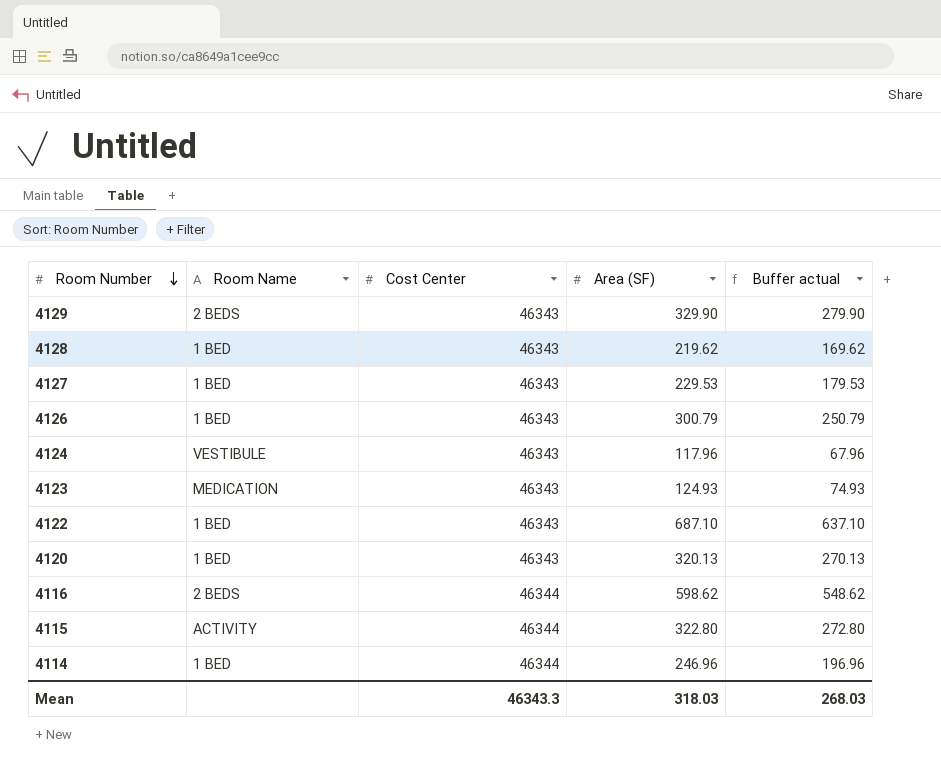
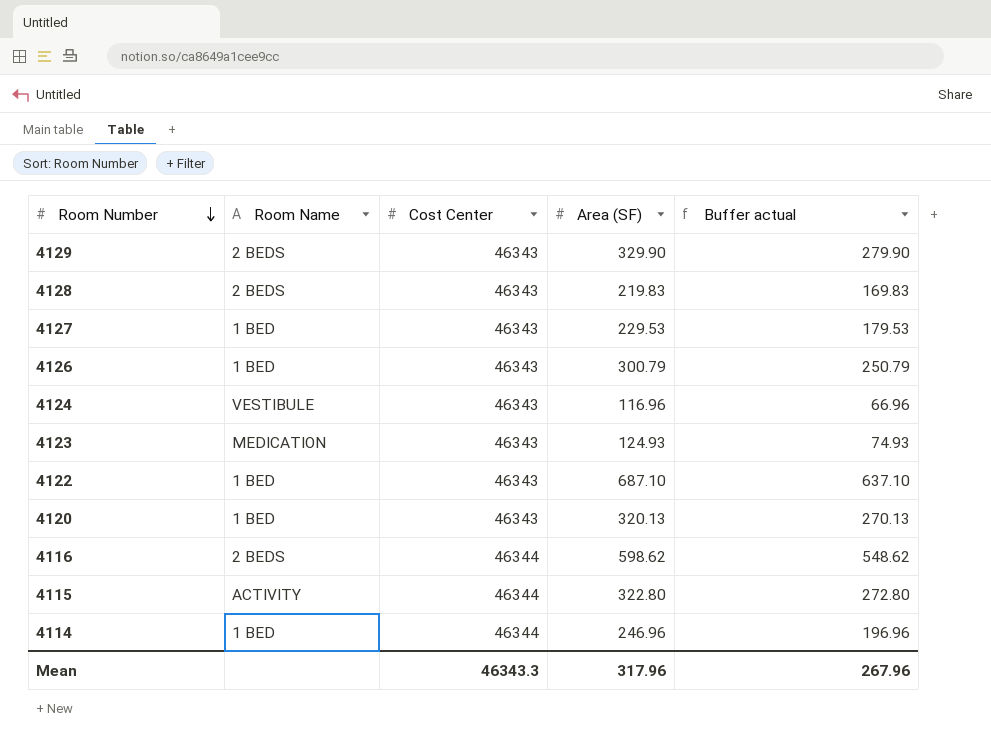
4128 | Room Name: 1 BED -> 2 BEDS
4128 | Area (SF): 219.62 -> 219.83
4128 | Buffer actual: 169.62 -> 169.83
4124 | Area (SF): 117.96 -> 116.96
4124 | Buffer actual: 67.96 -> 66.96
Mean | Area (SF): 318.03 -> 317.96
Mean | Buffer actual: 268.03 -> 267.96

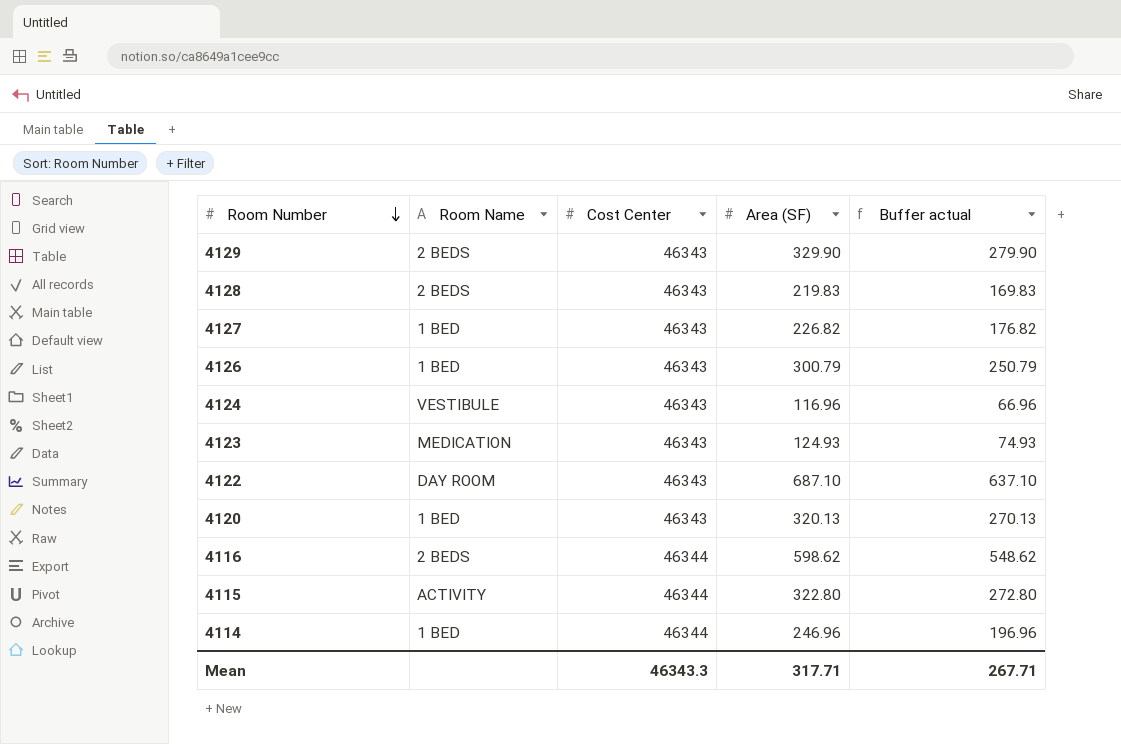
4127 | Area (SF): 229.53 -> 226.82
4127 | Buffer actual: 179.53 -> 176.82
4122 | Room Name: 1 BED -> DAY ROOM
Mean | Area (SF): 317.96 -> 317.71
Mean | Buffer actual: 267.96 -> 267.71

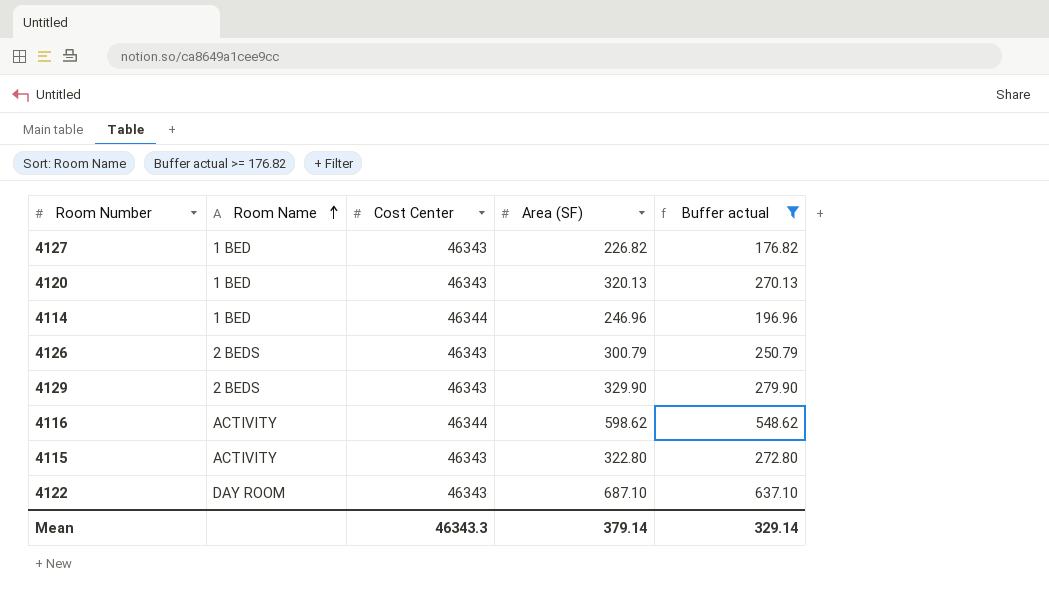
filter: none -> Buffer actual >= 176.82
row order: Room Number descending -> Room Name ascending
4126 | Room Name: 1 BED -> 2 BEDS
4116 | Room Name: 2 BEDS -> ACTIVITY
4115 | Cost Center: 46344 -> 46343
Mean | Area (SF): 317.71 -> 379.14
Mean | Buffer actual: 267.71 -> 329.14

